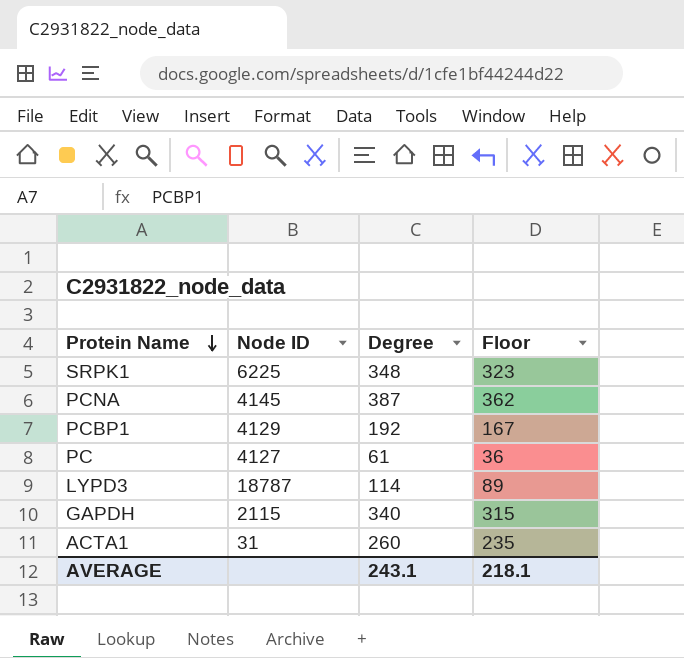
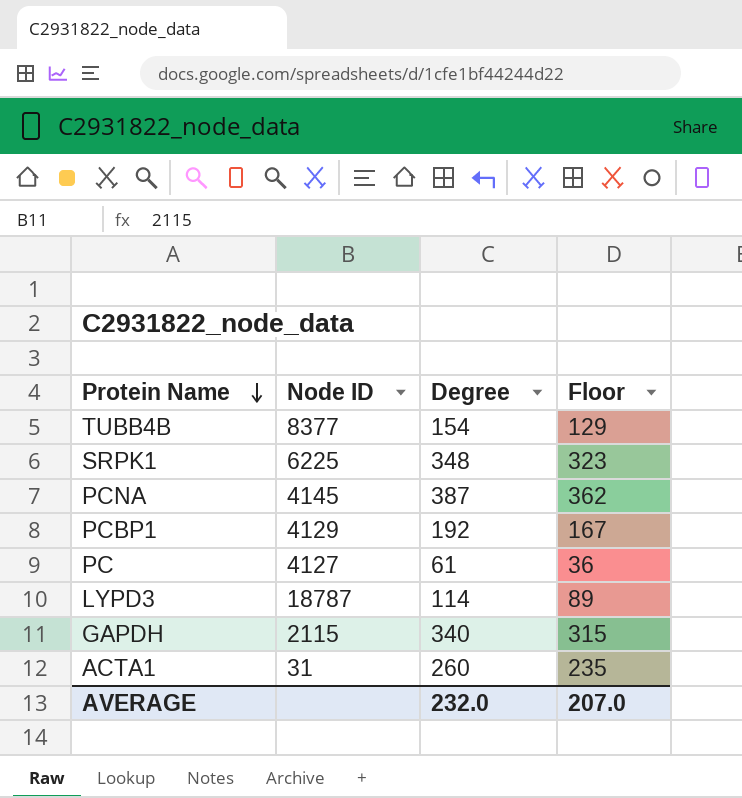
row TUBB4B: none -> 8377 | 154 | 129
AVERAGE | Degree: 243.1 -> 232.0
AVERAGE | Floor: 218.1 -> 207.0

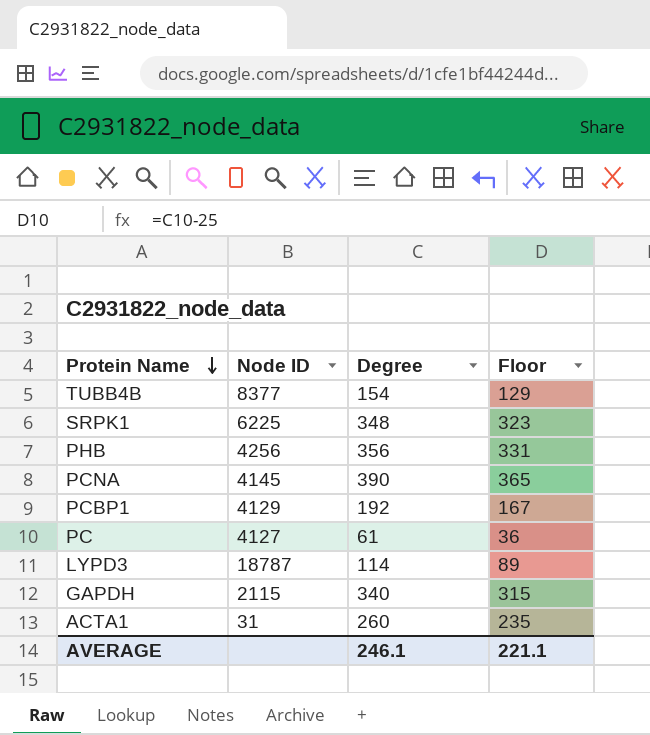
row PHB: none -> 4256 | 356 | 331
PCNA | Degree: 387 -> 390
PCNA | Floor: 362 -> 365
AVERAGE | Degree: 232.0 -> 246.1
AVERAGE | Floor: 207.0 -> 221.1

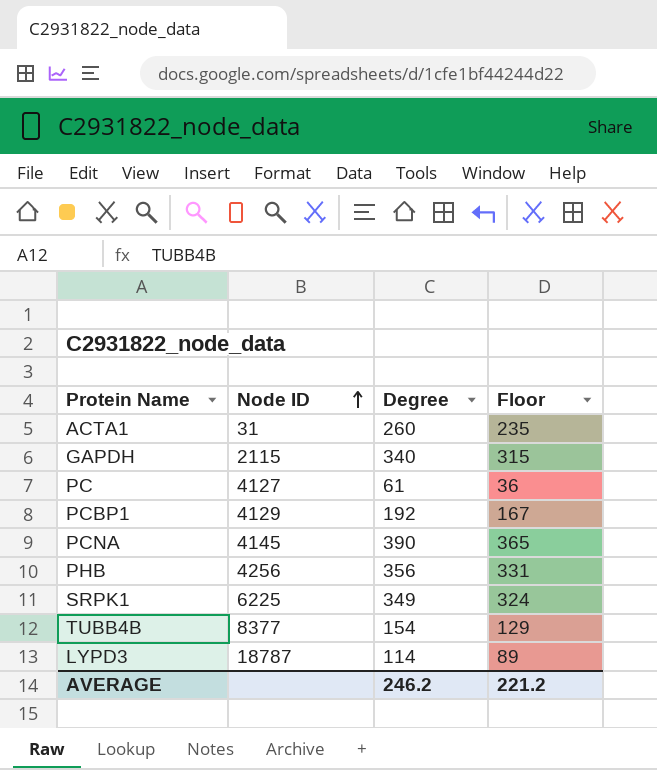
row order: Protein Name descending -> Node ID ascending
SRPK1 | Degree: 348 -> 349
SRPK1 | Floor: 323 -> 324
AVERAGE | Degree: 246.1 -> 246.2
AVERAGE | Floor: 221.1 -> 221.2

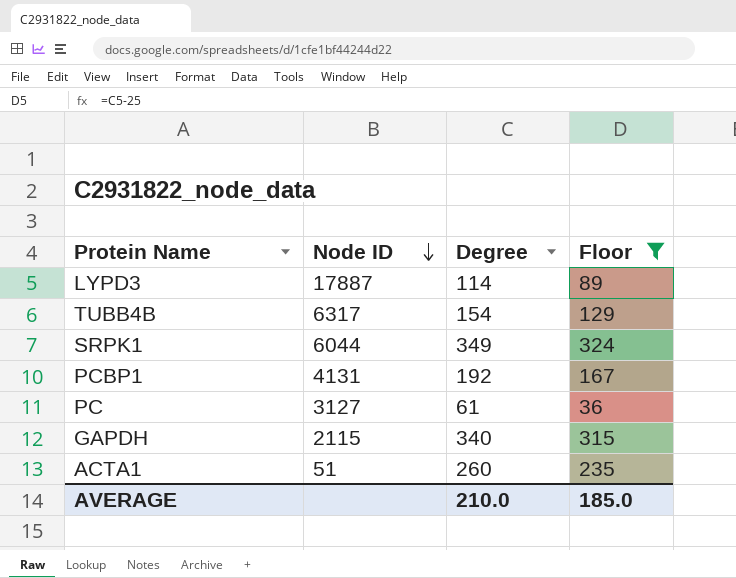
filter: none -> Floor <= 324
row order: Node ID ascending -> Node ID descending
LYPD3 | Node ID: 18787 -> 17887
TUBB4B | Node ID: 8377 -> 6317
SRPK1 | Node ID: 6225 -> 6044
PCBP1 | Node ID: 4129 -> 4131
PC | Node ID: 4127 -> 3127
ACTA1 | Node ID: 31 -> 51
AVERAGE | Degree: 246.2 -> 210.0
AVERAGE | Floor: 221.2 -> 185.0

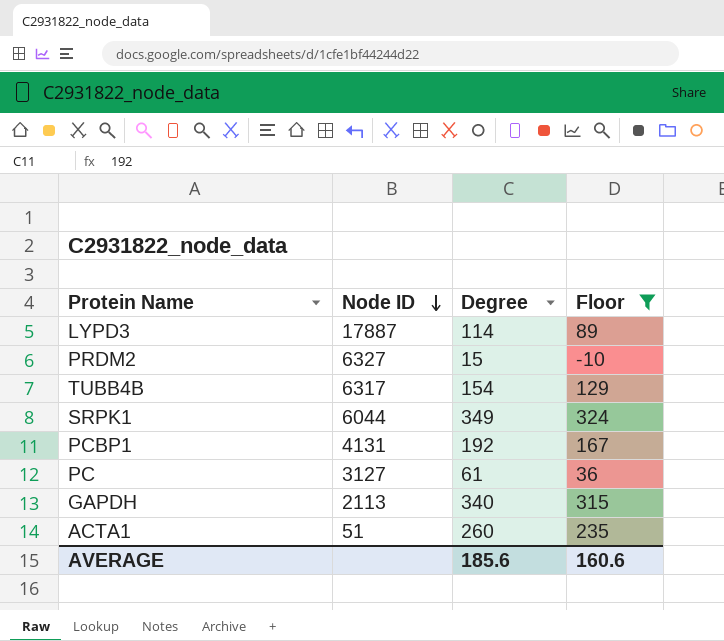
row PRDM2: none -> 6327 | 15 | -10
GAPDH | Node ID: 2115 -> 2113
AVERAGE | Degree: 210.0 -> 185.6
AVERAGE | Floor: 185.0 -> 160.6

